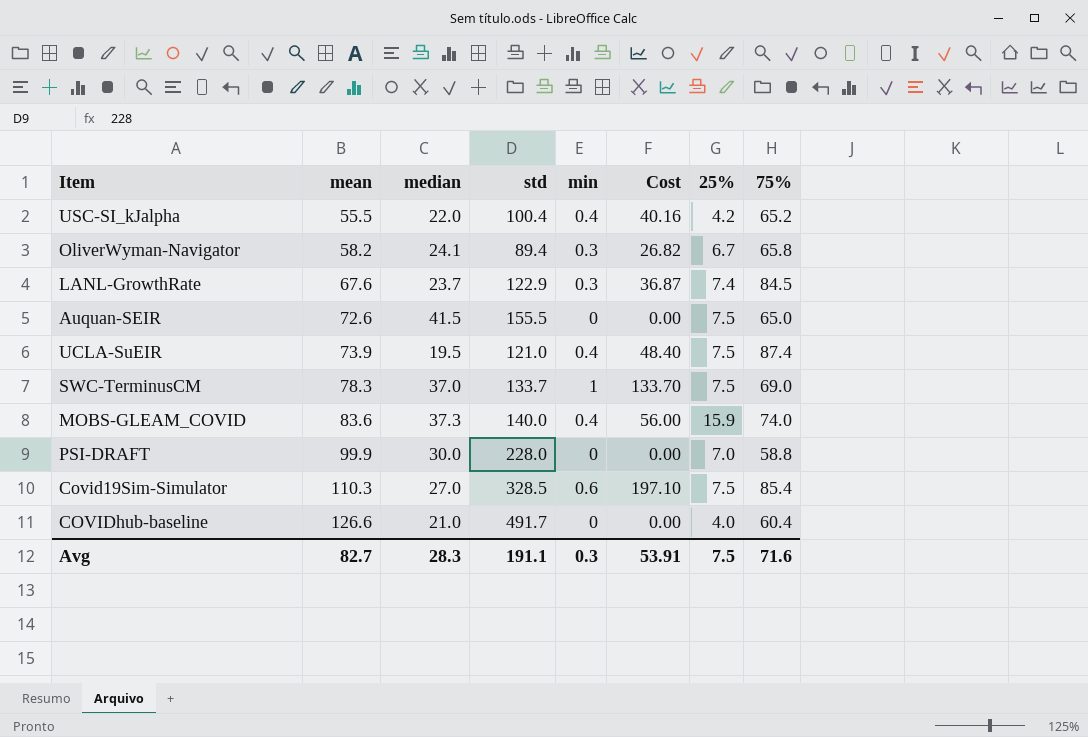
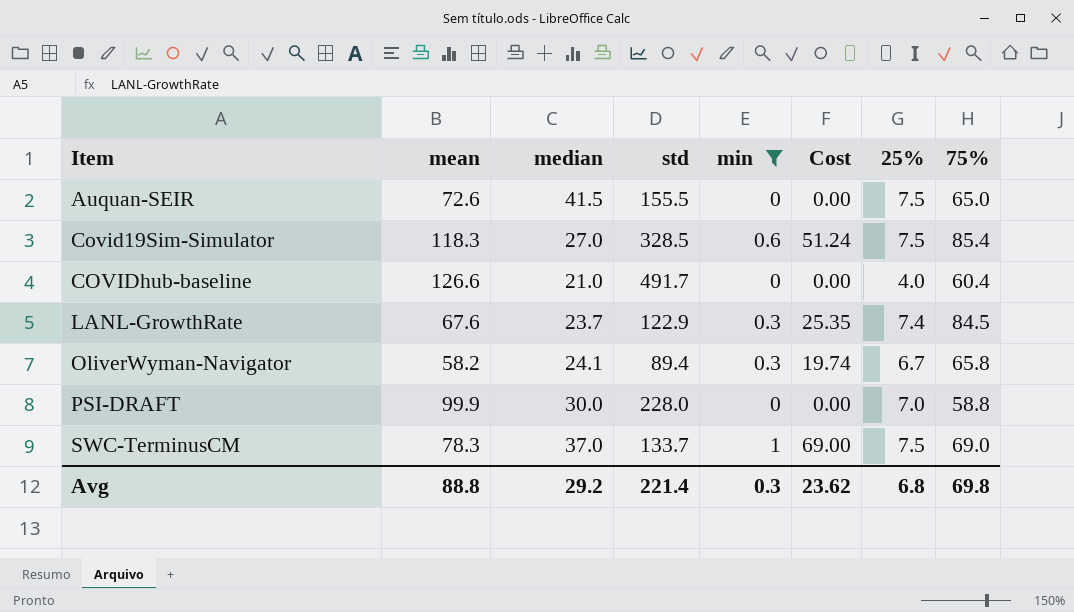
filter: none -> min != 0.4
row order: mean ascending -> Item ascending
column Cost | formula: [std] * [min] -> [min] * [75%]
Covid19Sim-Simulator | mean: 110.3 -> 118.3
Avg | mean: 82.7 -> 88.8
Avg | median: 28.3 -> 29.2
Avg | std: 191.1 -> 221.4
Avg | Cost: 53.91 -> 23.62
Avg | 25%: 7.5 -> 6.8
Avg | 75%: 71.6 -> 69.8

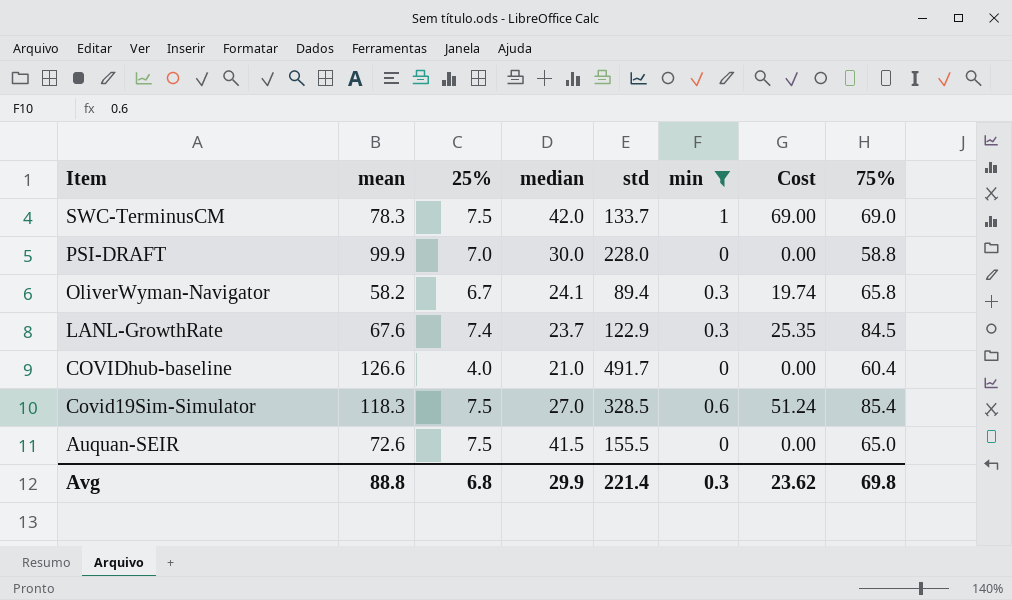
row order: Item ascending -> Item descending
column 25% | position: 7 -> 3
SWC-TerminusCM | median: 37.0 -> 42.0
Avg | median: 29.2 -> 29.9

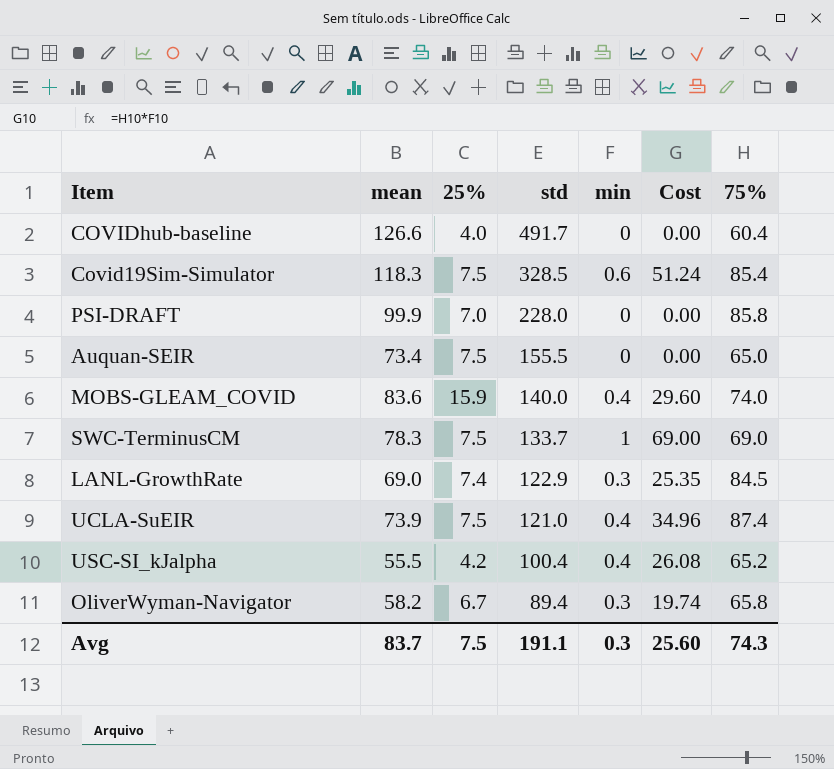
filter: min != 0.4 -> none
row order: Item descending -> std descending
column median | position: 4 -> none
PSI-DRAFT | 75%: 58.8 -> 85.8
Auquan-SEIR | mean: 72.6 -> 73.4
LANL-GrowthRate | mean: 67.6 -> 69.0
Avg | mean: 88.8 -> 83.7
Avg | 25%: 6.8 -> 7.5
Avg | std: 221.4 -> 191.1
Avg | Cost: 23.62 -> 25.60
Avg | 75%: 69.8 -> 74.3

